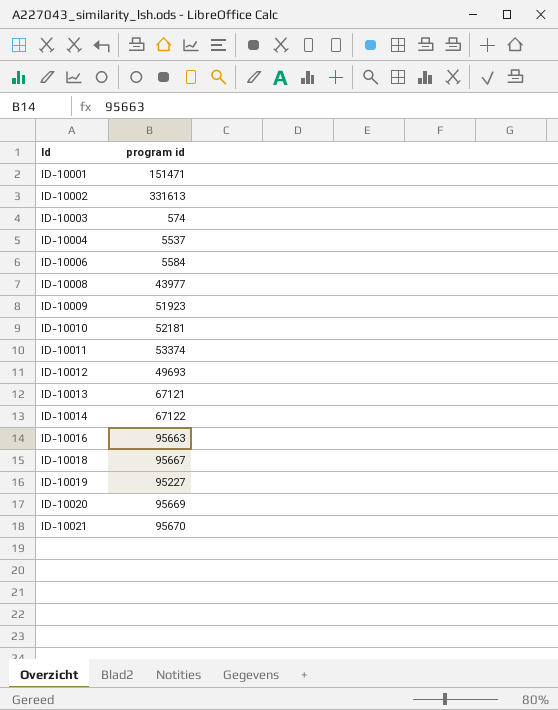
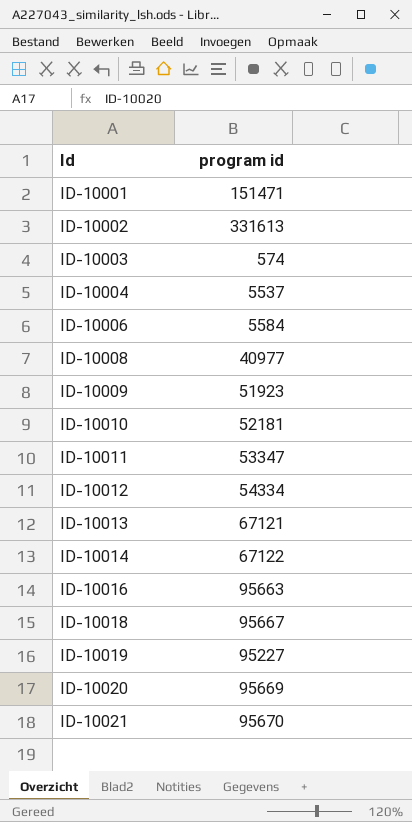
ID-10008 | program id: 43977 -> 40977
ID-10011 | program id: 53374 -> 53347
ID-10012 | program id: 49693 -> 54334

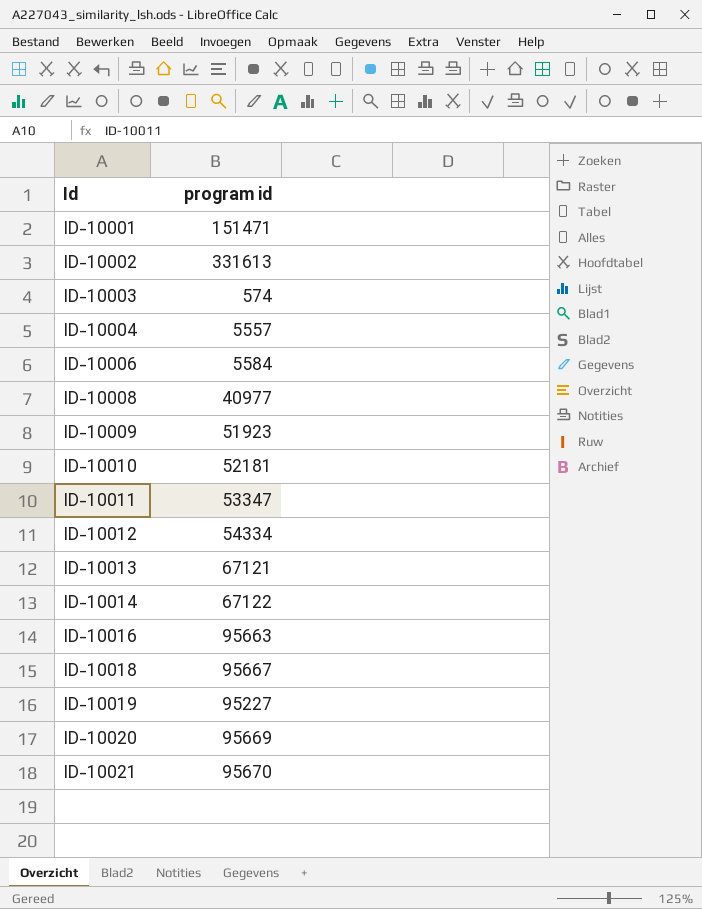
ID-10004 | program id: 5537 -> 5557

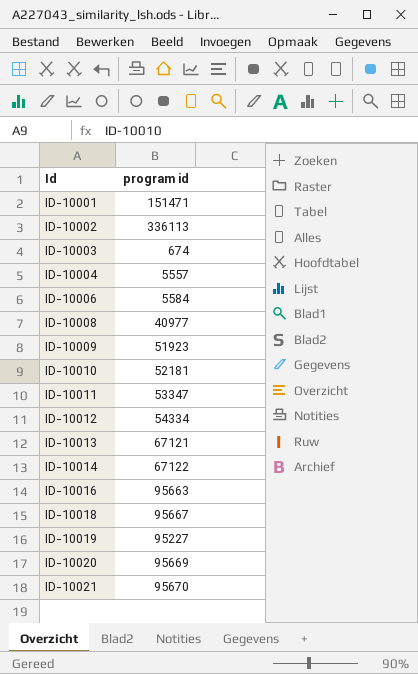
ID-10002 | program id: 331613 -> 336113
ID-10003 | program id: 574 -> 674

